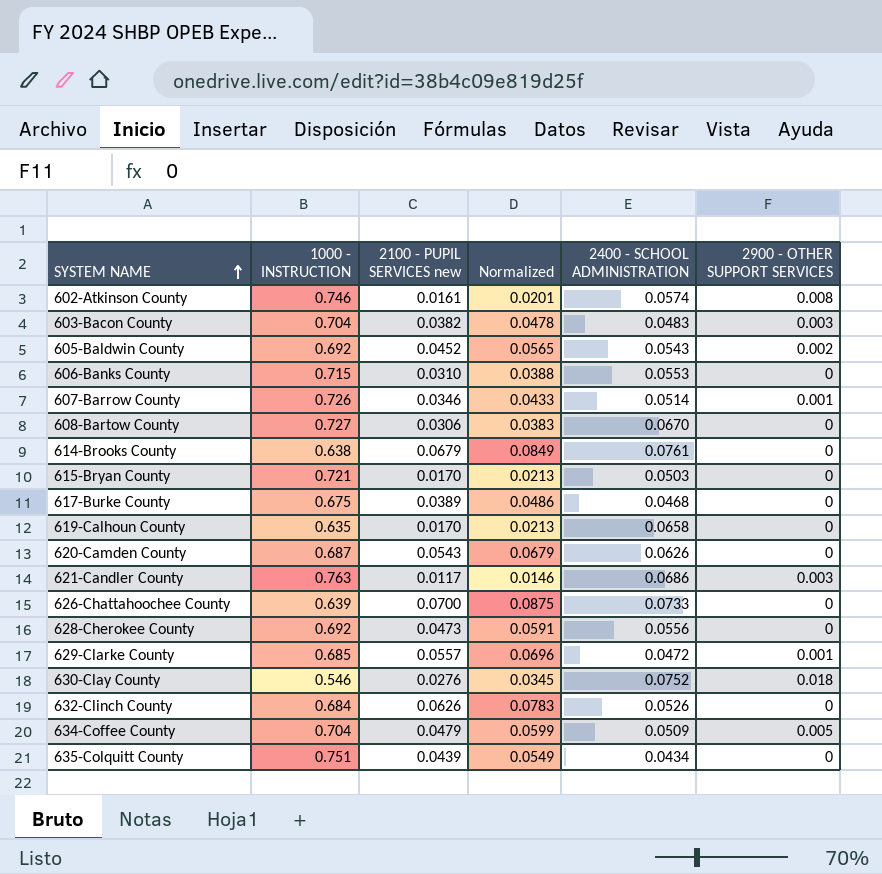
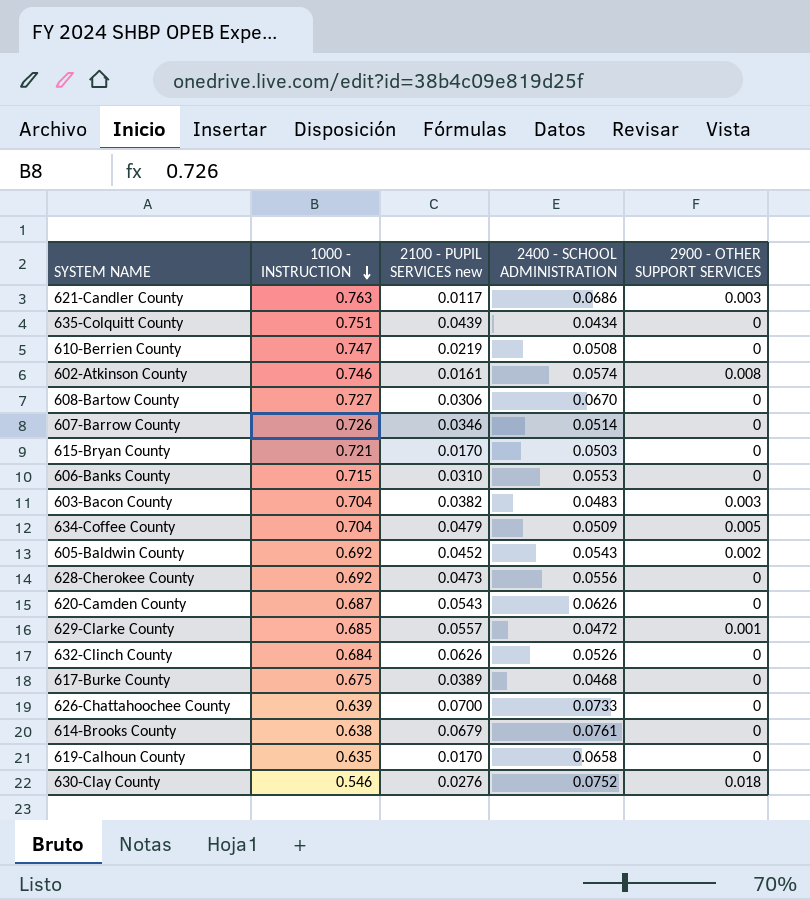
row order: SYSTEM NAME ascending -> 1000 - INSTRUCTION descending
column Normalized | formula: [2100 - PUPIL SERVICES new] * 1.25 -> none
row 610-Berrien County: none -> 0.747 | 0.0219 | 0.0508 | 0
607-Barrow County | 2900 - OTHER SUPPORT SERVICES: 0.001 -> 0

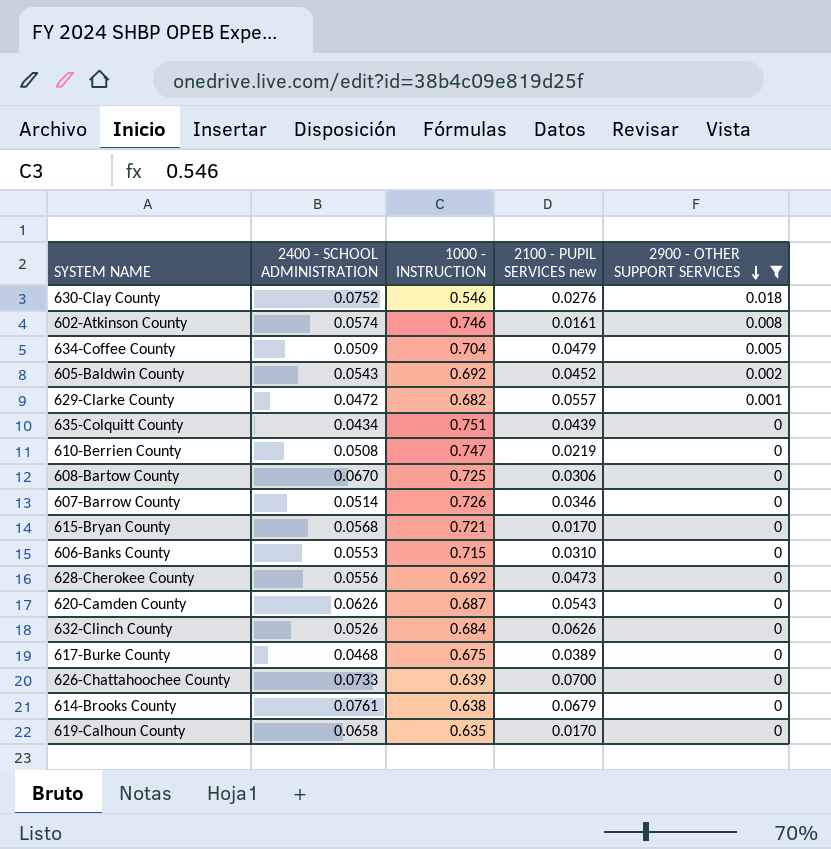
filter: none -> 2900 - OTHER SUPPORT SERVICES != 0.003
row order: 1000 - INSTRUCTION descending -> 2900 - OTHER SUPPORT SERVICES descending
column 2400 - SCHOOL ADMINISTRATION | position: 4 -> 2
629-Clarke County | 1000 - INSTRUCTION: 0.685 -> 0.682
608-Bartow County | 1000 - INSTRUCTION: 0.727 -> 0.725
615-Bryan County | 2400 - SCHOOL ADMINISTRATION: 0.0503 -> 0.0568

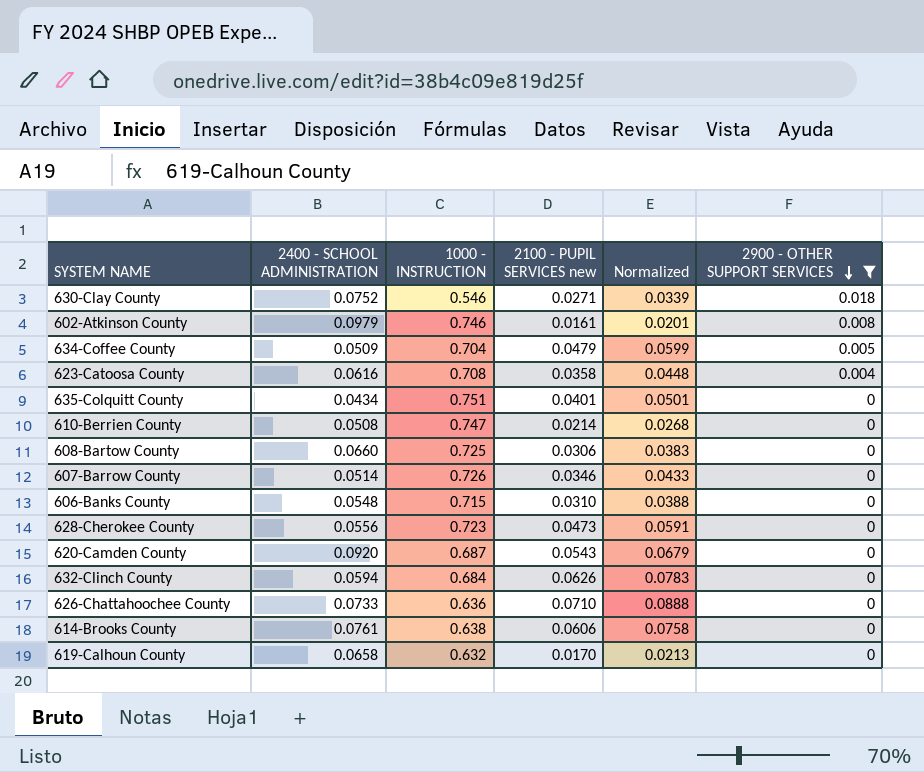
column Normalized | formula: none -> [2100 - PUPIL SERVICES new] * 1.25
row 605-Baldwin County: 0.0543 | 0.692 | 0.0452 | 0.002 -> none
row 629-Clarke County: 0.0472 | 0.682 | 0.0557 | 0.001 -> none
row 615-Bryan County: 0.0568 | 0.721 | 0.0170 | 0 -> none
row 617-Burke County: 0.0468 | 0.675 | 0.0389 | 0 -> none
630-Clay County | 2100 - PUPIL SERVICES new: 0.0276 -> 0.0271
602-Atkinson County | 2400 - SCHOOL ADMINISTRATION: 0.0574 -> 0.0979
row 623-Catoosa County: none -> 0.0616 | 0.708 | 0.0358 | 0.0448 | 0.004
635-Colquitt County | 2100 - PUPIL SERVICES new: 0.0439 -> 0.0401
610-Berrien County | 2100 - PUPIL SERVICES new: 0.0219 -> 0.0214
608-Bartow County | 2400 - SCHOOL ADMINISTRATION: 0.0670 -> 0.0660
606-Banks County | 2400 - SCHOOL ADMINISTRATION: 0.0553 -> 0.0548
628-Cherokee County | 1000 - INSTRUCTION: 0.692 -> 0.723
620-Camden County | 2400 - SCHOOL ADMINISTRATION: 0.0626 -> 0.0920
632-Clinch County | 2400 - SCHOOL ADMINISTRATION: 0.0526 -> 0.0594
626-Chattahoochee County | 1000 - INSTRUCTION: 0.639 -> 0.636
626-Chattahoochee County | 2100 - PUPIL SERVICES new: 0.0700 -> 0.0710
614-Brooks County | 2100 - PUPIL SERVICES new: 0.0679 -> 0.0606
619-Calhoun County | 1000 - INSTRUCTION: 0.635 -> 0.632

